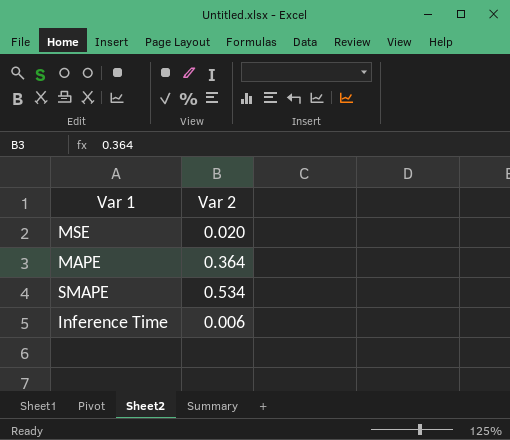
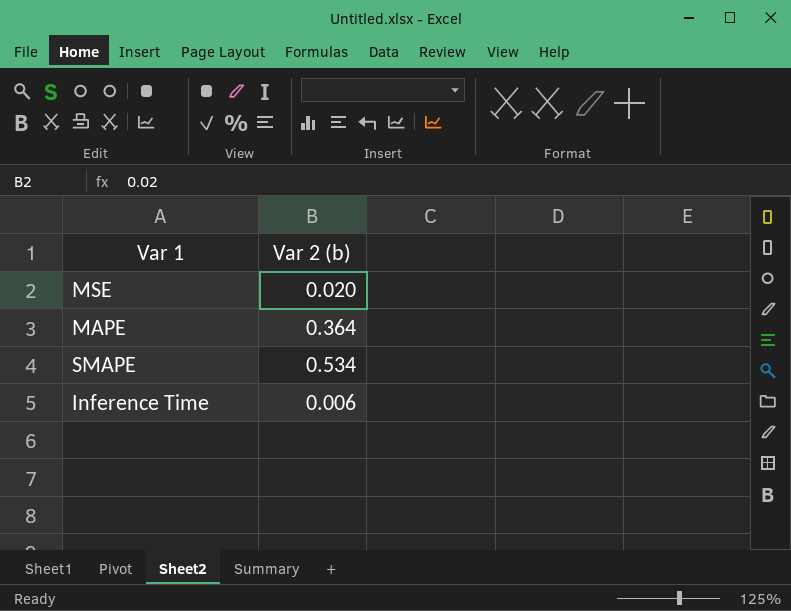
column name: Var 2 -> Var 2 (b)

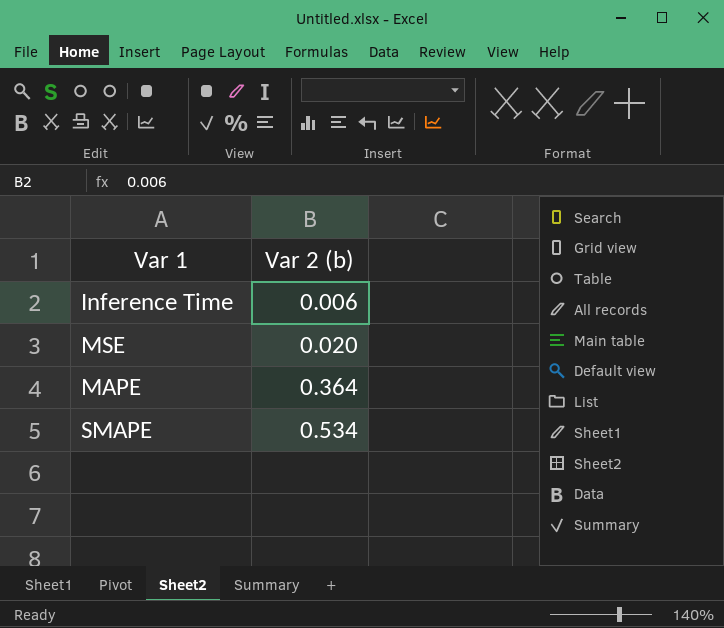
row order: none -> Var 2 (b) ascending

